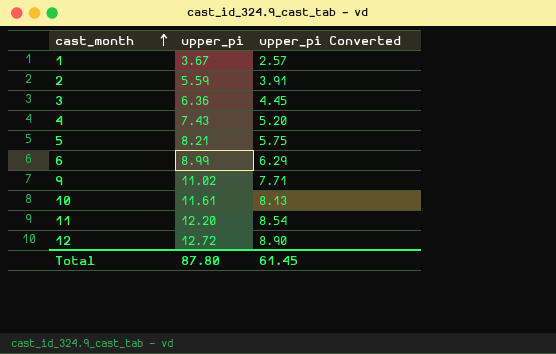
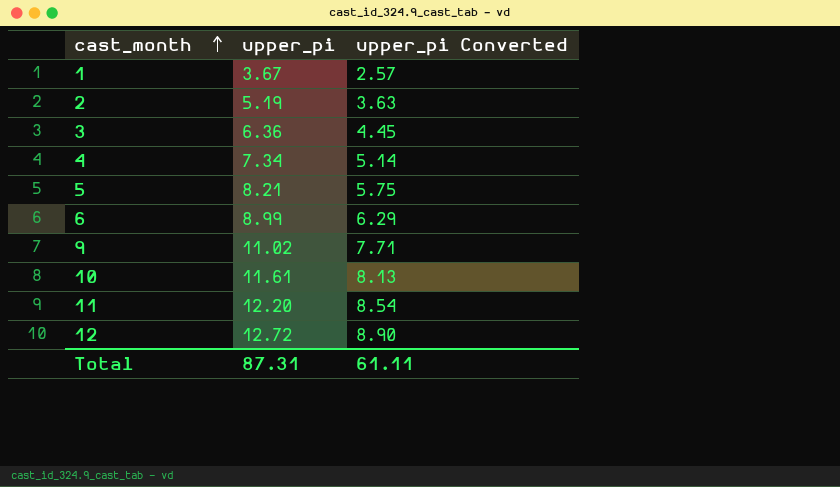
2 | upper_pi: 5.59 -> 5.19
2 | upper_pi Converted: 3.91 -> 3.63
4 | upper_pi: 7.43 -> 7.34
4 | upper_pi Converted: 5.20 -> 5.14
Total | upper_pi: 87.80 -> 87.31
Total | upper_pi Converted: 61.45 -> 61.11

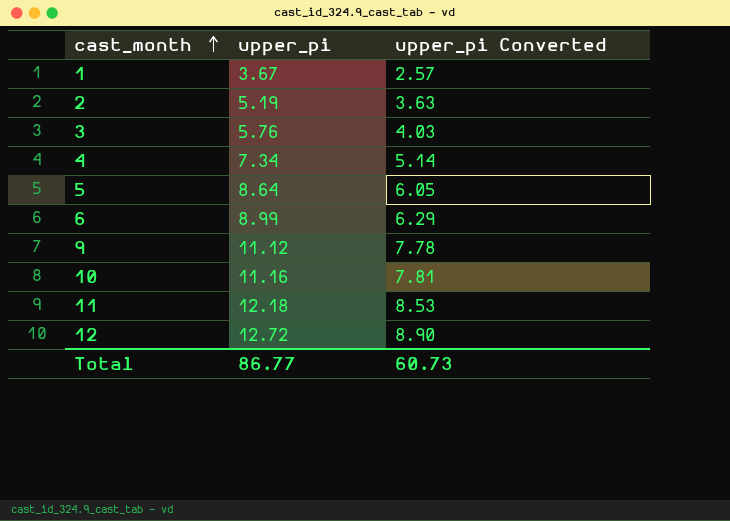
3 | upper_pi: 6.36 -> 5.76
3 | upper_pi Converted: 4.45 -> 4.03
5 | upper_pi: 8.21 -> 8.64
5 | upper_pi Converted: 5.75 -> 6.05
9 | upper_pi: 11.02 -> 11.12
9 | upper_pi Converted: 7.71 -> 7.78
10 | upper_pi: 11.61 -> 11.16
10 | upper_pi Converted: 8.13 -> 7.81
11 | upper_pi: 12.20 -> 12.18
11 | upper_pi Converted: 8.54 -> 8.53
Total | upper_pi: 87.31 -> 86.77
Total | upper_pi Converted: 61.11 -> 60.73

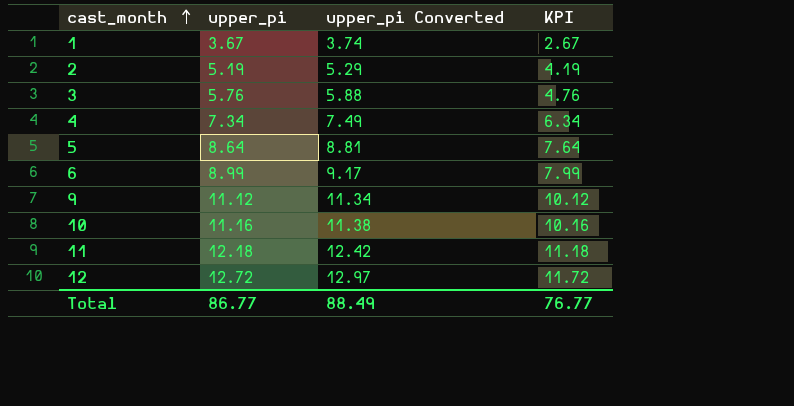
column upper_pi Converted | formula: [upper_pi] * 0.7 -> [upper_pi] * 1.02
column KPI | formula: none -> [upper_pi] - 1
Total | upper_pi Converted: 60.73 -> 88.49

